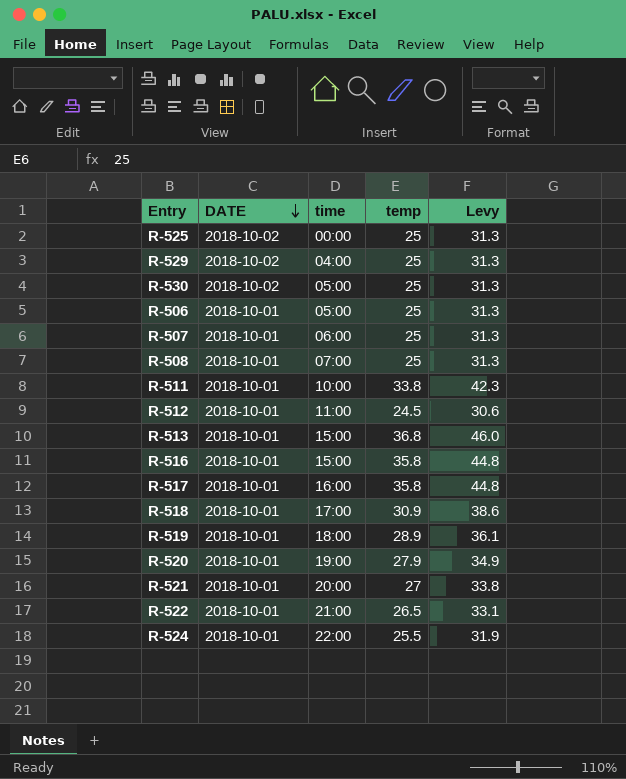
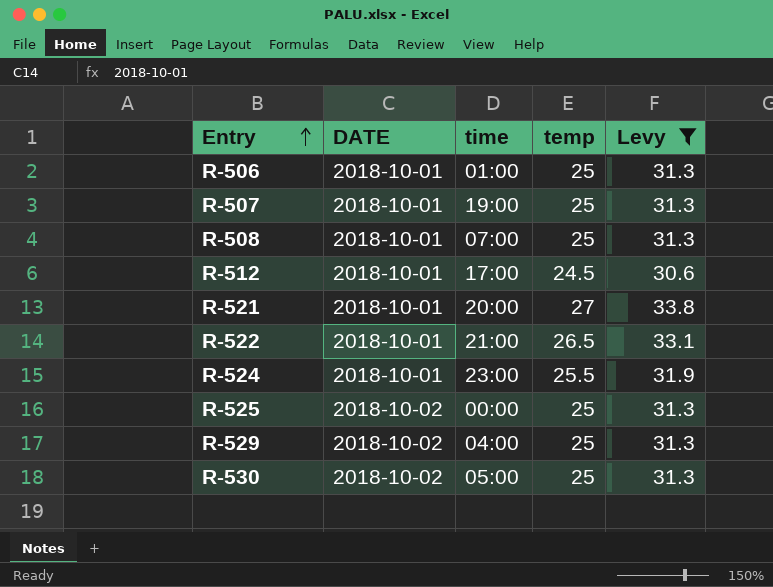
filter: none -> Levy <= 33.8
row order: DATE descending -> Entry ascending
R-506 | time: 05:00 -> 01:00
R-507 | time: 06:00 -> 19:00
R-512 | time: 11:00 -> 17:00
R-524 | time: 22:00 -> 23:00

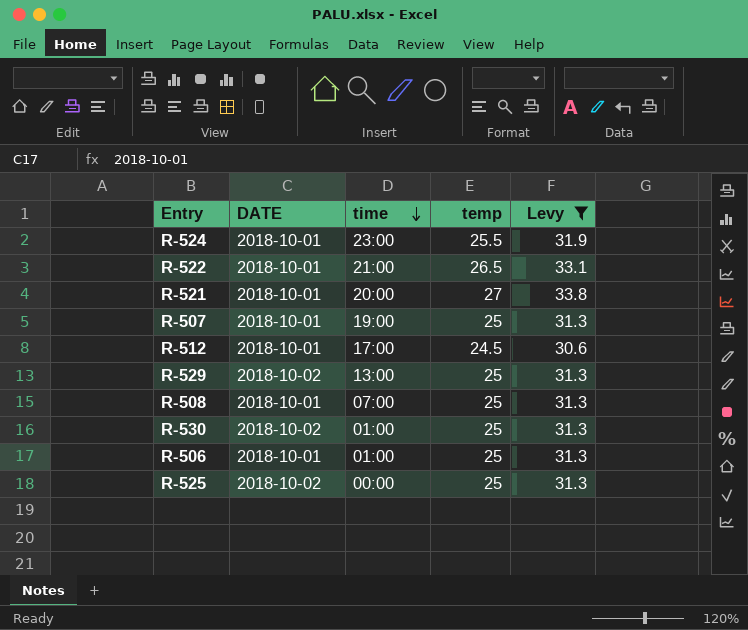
row order: Entry ascending -> time descending
R-529 | time: 04:00 -> 13:00
R-530 | time: 05:00 -> 01:00

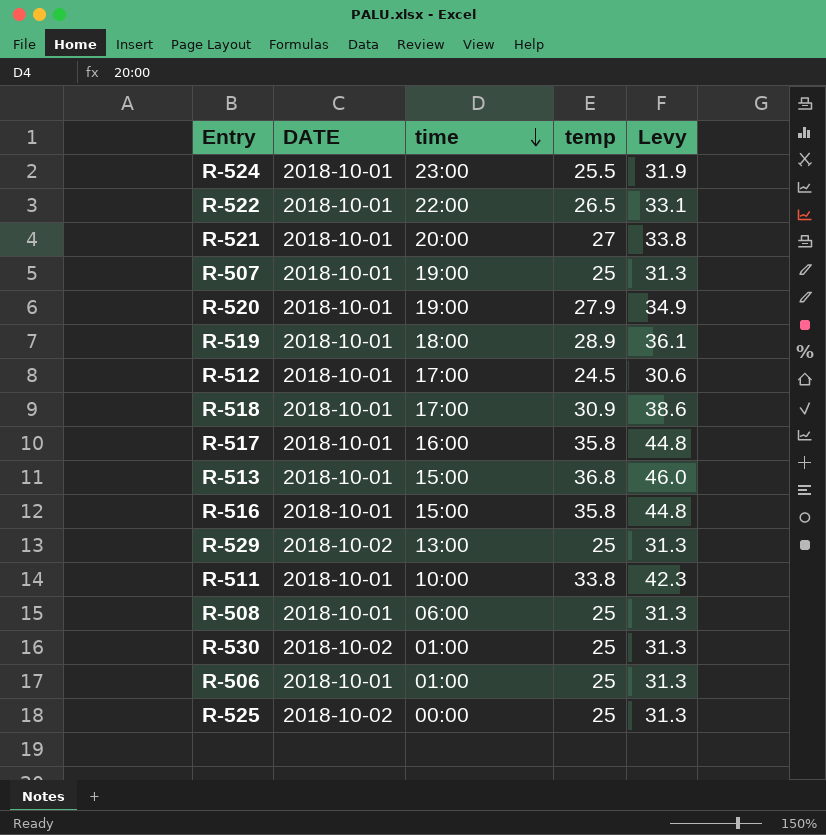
filter: Levy <= 33.8 -> none
R-522 | time: 21:00 -> 22:00
R-508 | time: 07:00 -> 06:00

